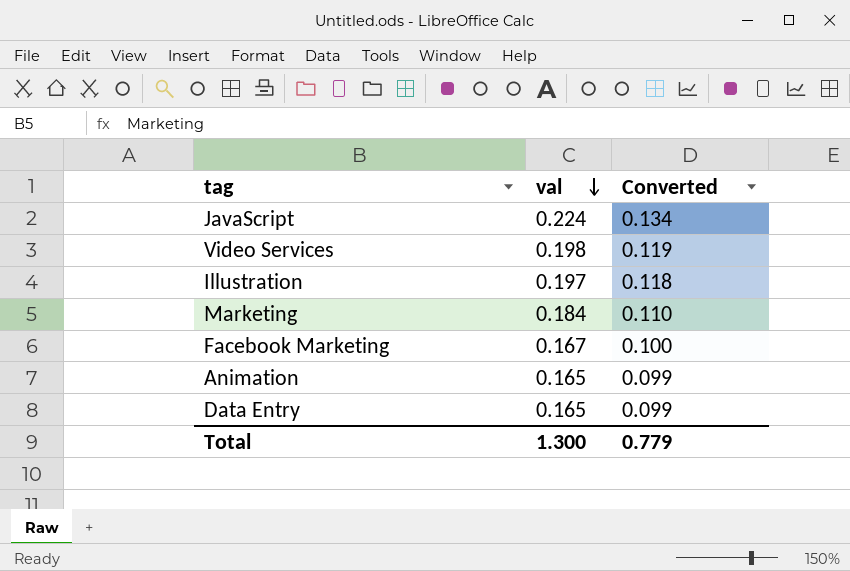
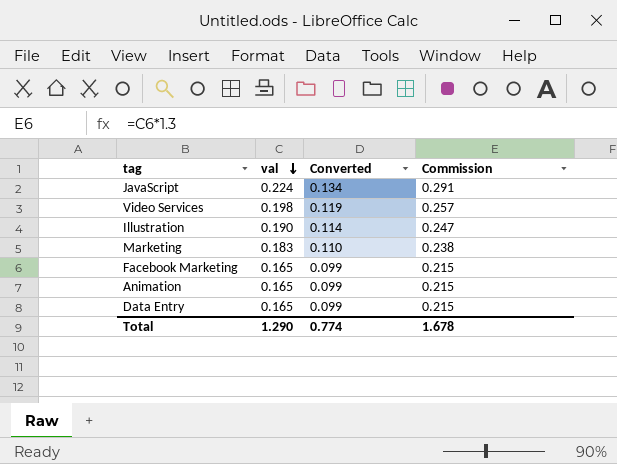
column Commission | formula: none -> [val] * 1.3
Illustration | val: 0.197 -> 0.190
Illustration | Converted: 0.118 -> 0.114
Marketing | val: 0.184 -> 0.183
Facebook Marketing | val: 0.167 -> 0.165
Facebook Marketing | Converted: 0.100 -> 0.099
Total | val: 1.300 -> 1.290
Total | Converted: 0.779 -> 0.774

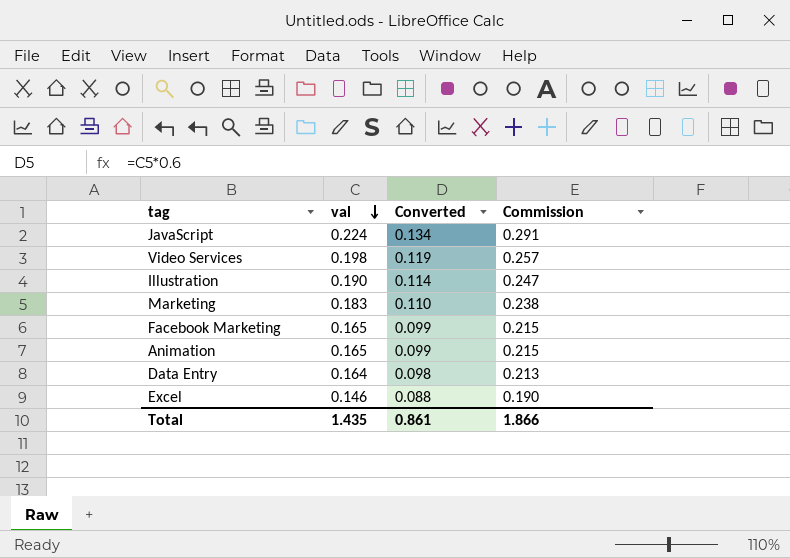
Data Entry | val: 0.165 -> 0.164
Data Entry | Converted: 0.099 -> 0.098
Data Entry | Commission: 0.215 -> 0.213
row Excel: none -> 0.146 | 0.088 | 0.190
Total | val: 1.290 -> 1.435
Total | Converted: 0.774 -> 0.861
Total | Commission: 1.678 -> 1.866

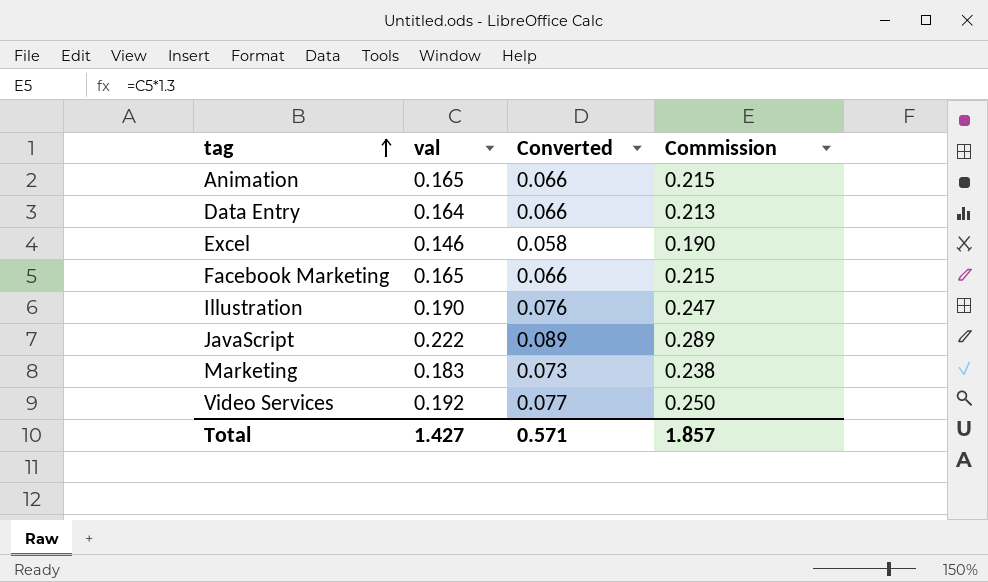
row order: val descending -> tag ascending
column Converted | formula: [val] * 0.6 -> [val] * 0.4
JavaScript | val: 0.224 -> 0.222
JavaScript | Commission: 0.291 -> 0.289
Video Services | val: 0.198 -> 0.192
Video Services | Commission: 0.257 -> 0.250
Total | val: 1.435 -> 1.427
Total | Converted: 0.861 -> 0.571
Total | Commission: 1.866 -> 1.857

